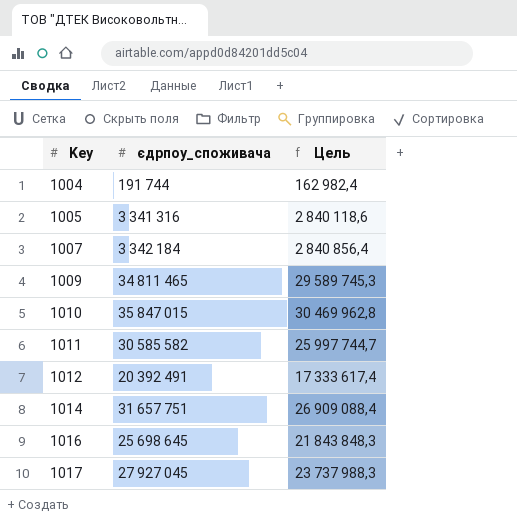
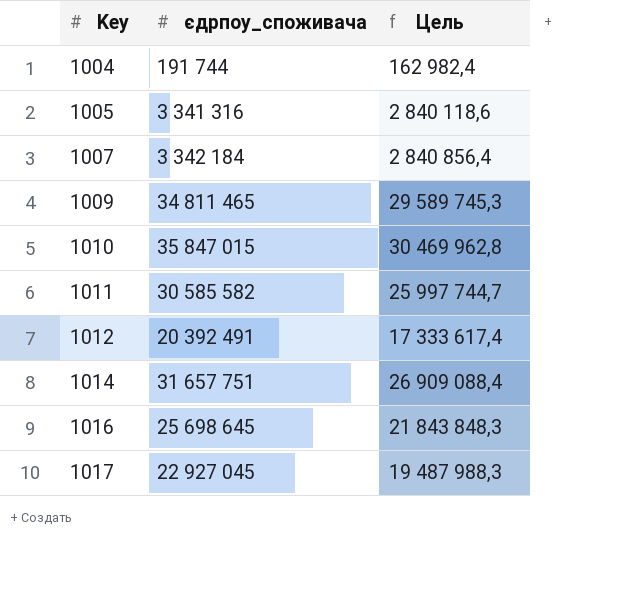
1017 | єдрпоу_споживача: 27 927 045 -> 22 927 045
1017 | Цель: 23 737 988,3 -> 19 487 988,3

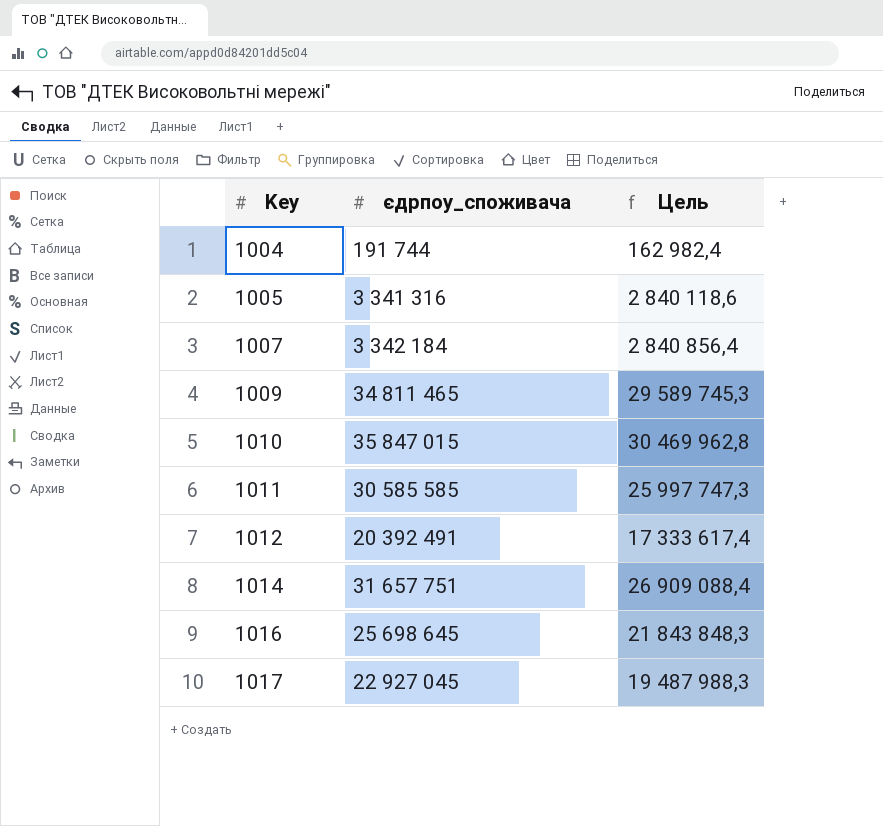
1011 | єдрпоу_споживача: 30 585 582 -> 30 585 585
1011 | Цель: 25 997 744,7 -> 25 997 747,3

